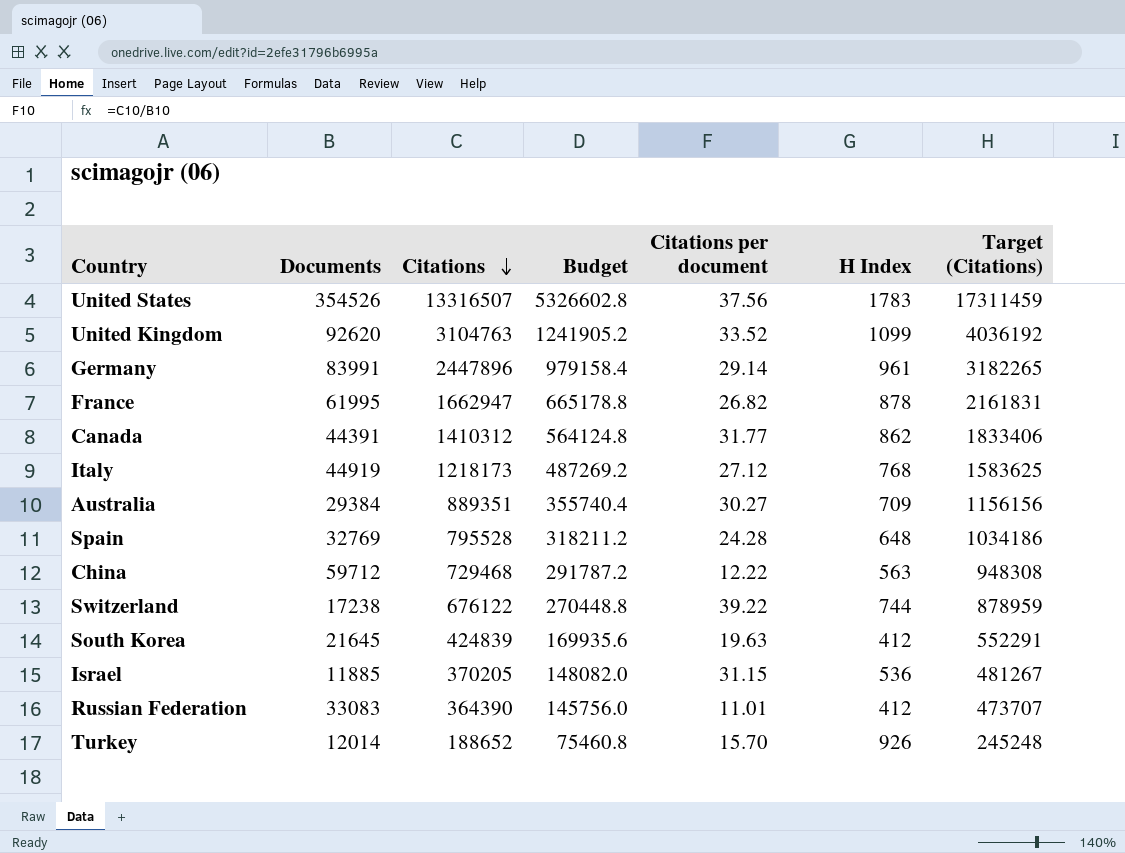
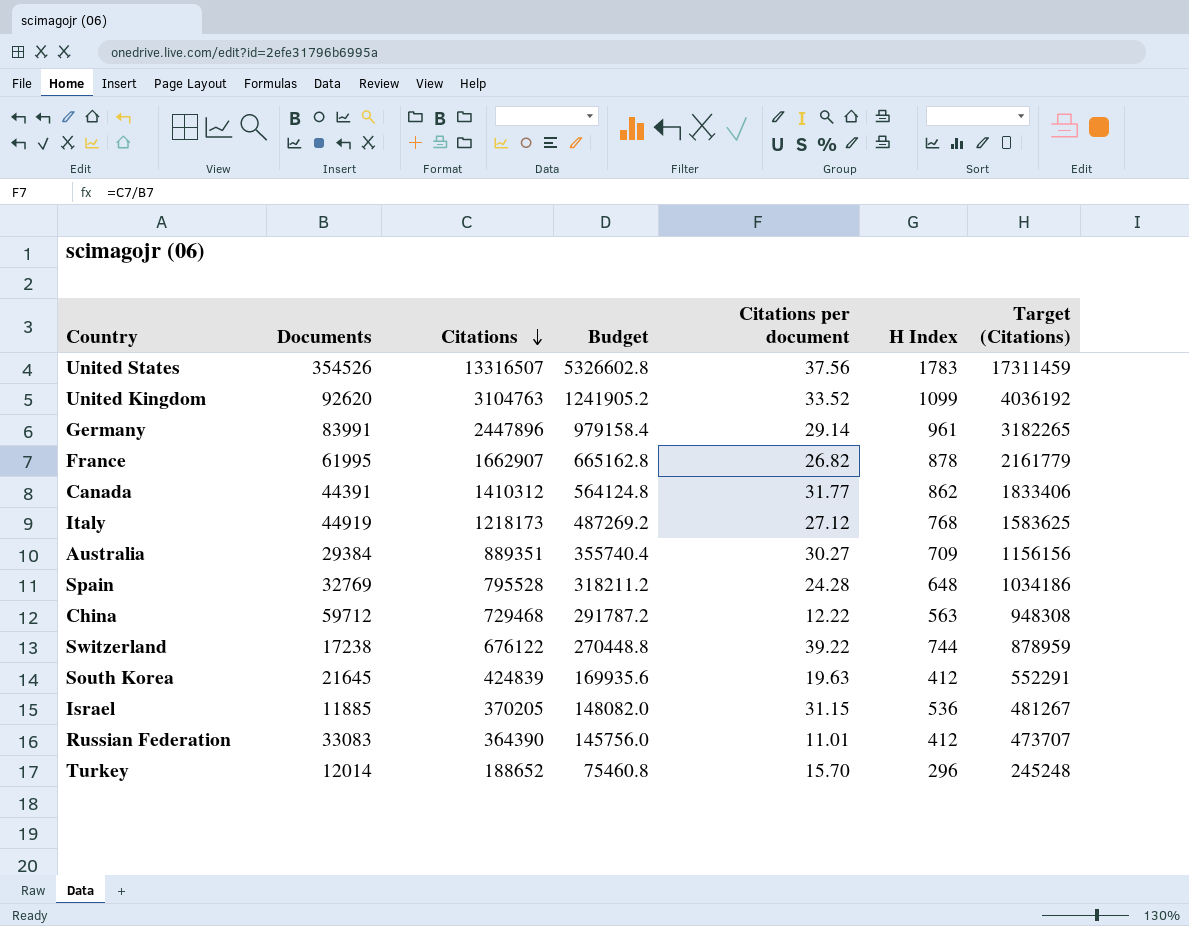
France | Citations: 1662947 -> 1662907
France | Budget: 665178.8 -> 665162.8
France | Target (Citations): 2161831 -> 2161779
Turkey | H Index: 926 -> 296

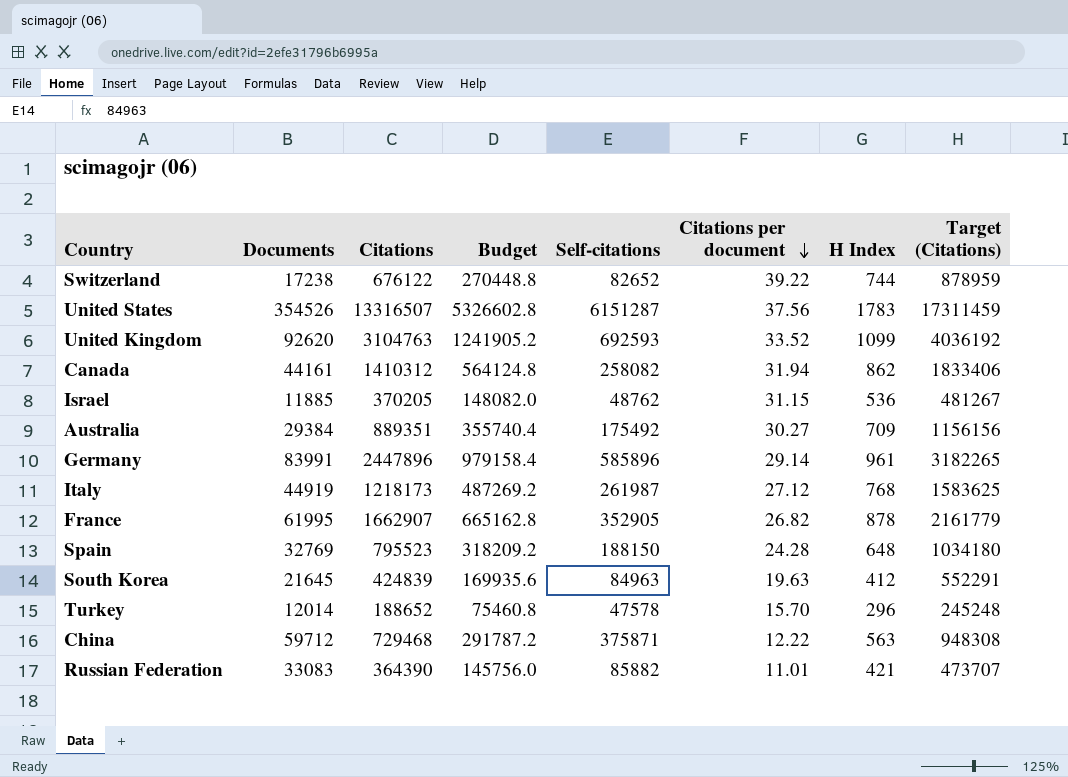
row order: Citations descending -> Citations per document descending
column Self-citations | position: none -> 5
Canada | Documents: 44391 -> 44161
Canada | Citations per document: 31.77 -> 31.94
Spain | Citations: 795528 -> 795523
Spain | Budget: 318211.2 -> 318209.2
Spain | Target (Citations): 1034186 -> 1034180
Russian Federation | H Index: 412 -> 421

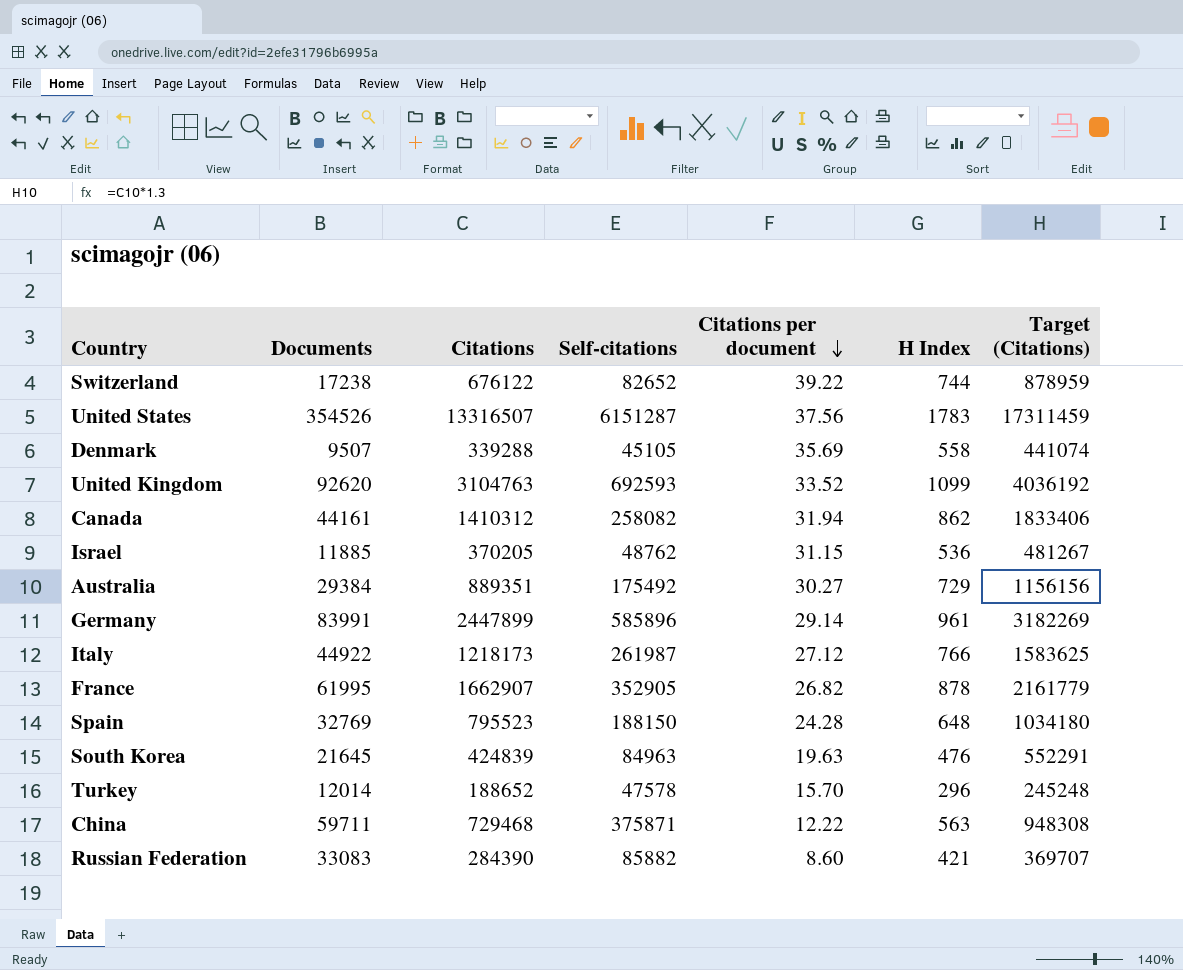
column Budget | formula: [Citations] * 0.4 -> none
row Denmark: none -> 9507 | 339288 | 45105 | 35.69 | 558 | 441074
Australia | H Index: 709 -> 729
Germany | Citations: 2447896 -> 2447899
Germany | Target (Citations): 3182265 -> 3182269
Italy | Documents: 44919 -> 44922
Italy | H Index: 768 -> 766
South Korea | H Index: 412 -> 476
China | Documents: 59712 -> 59711
Russian Federation | Citations: 364390 -> 284390
Russian Federation | Citations per document: 11.01 -> 8.60
Russian Federation | Target (Citations): 473707 -> 369707

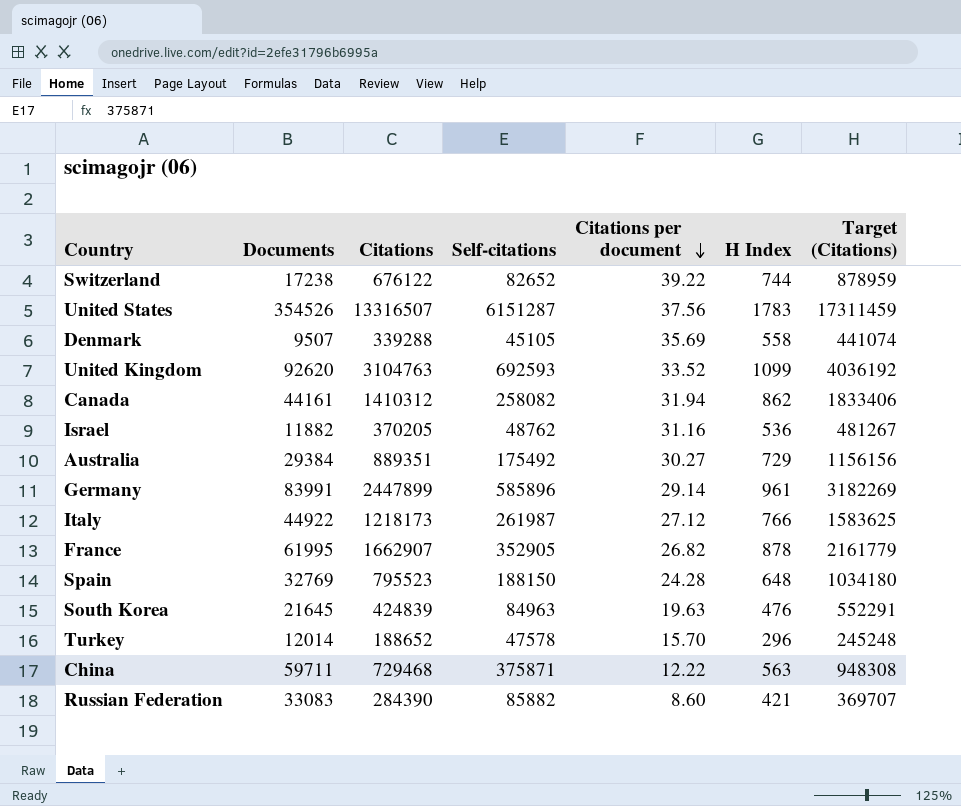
Israel | Documents: 11885 -> 11882
Israel | Citations per document: 31.15 -> 31.16

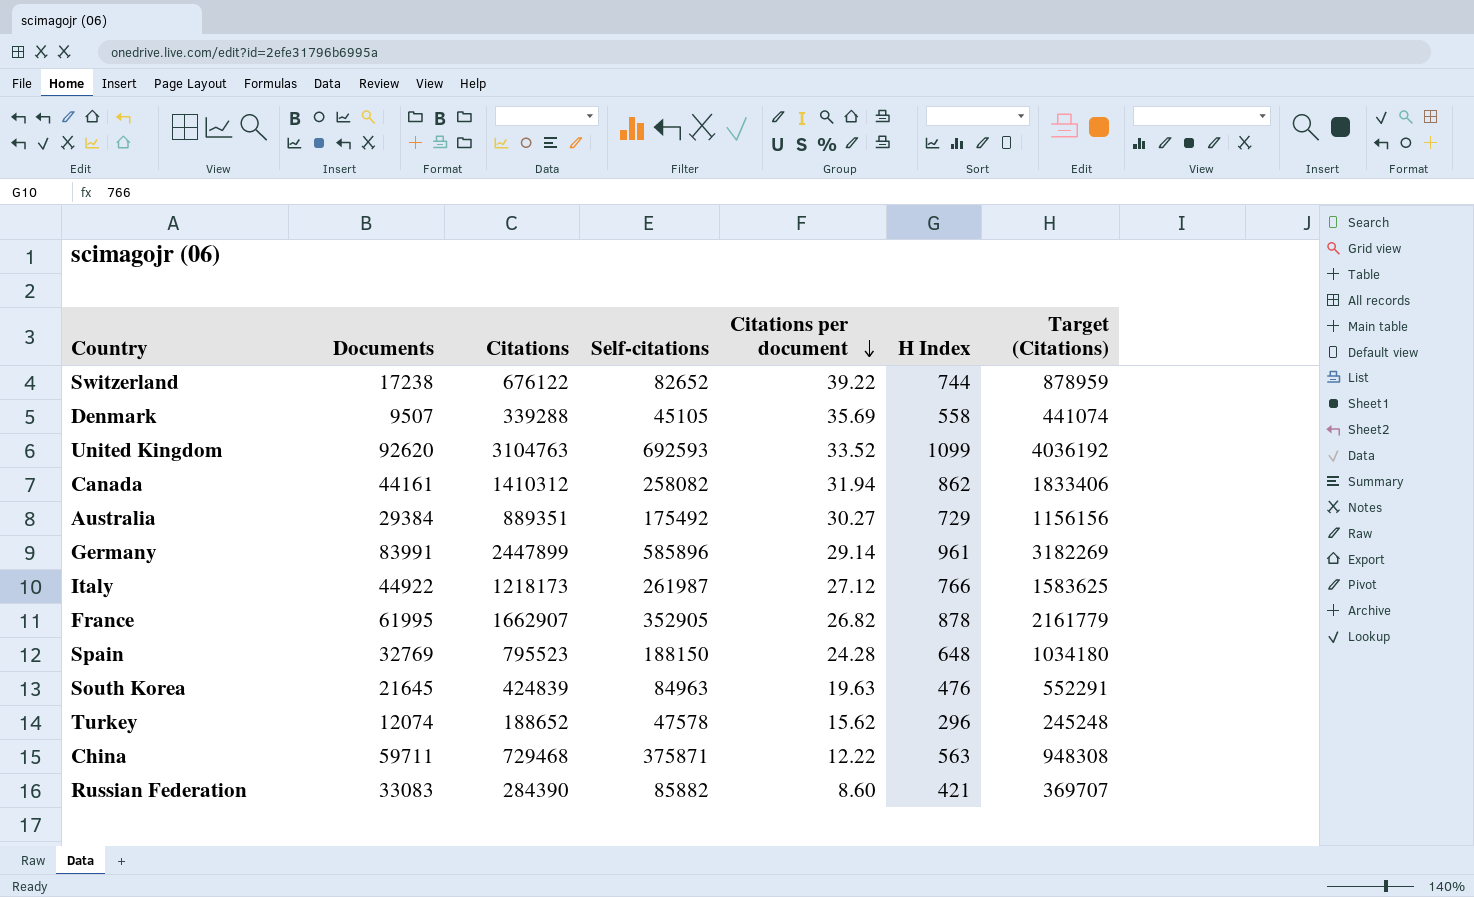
row United States: 354526 | 13316507 | 6151287 | 37.56 | 1783 | 17311459 -> none
row Israel: 11882 | 370205 | 48762 | 31.16 | 536 | 481267 -> none
Turkey | Documents: 12014 -> 12074
Turkey | Citations per document: 15.70 -> 15.62

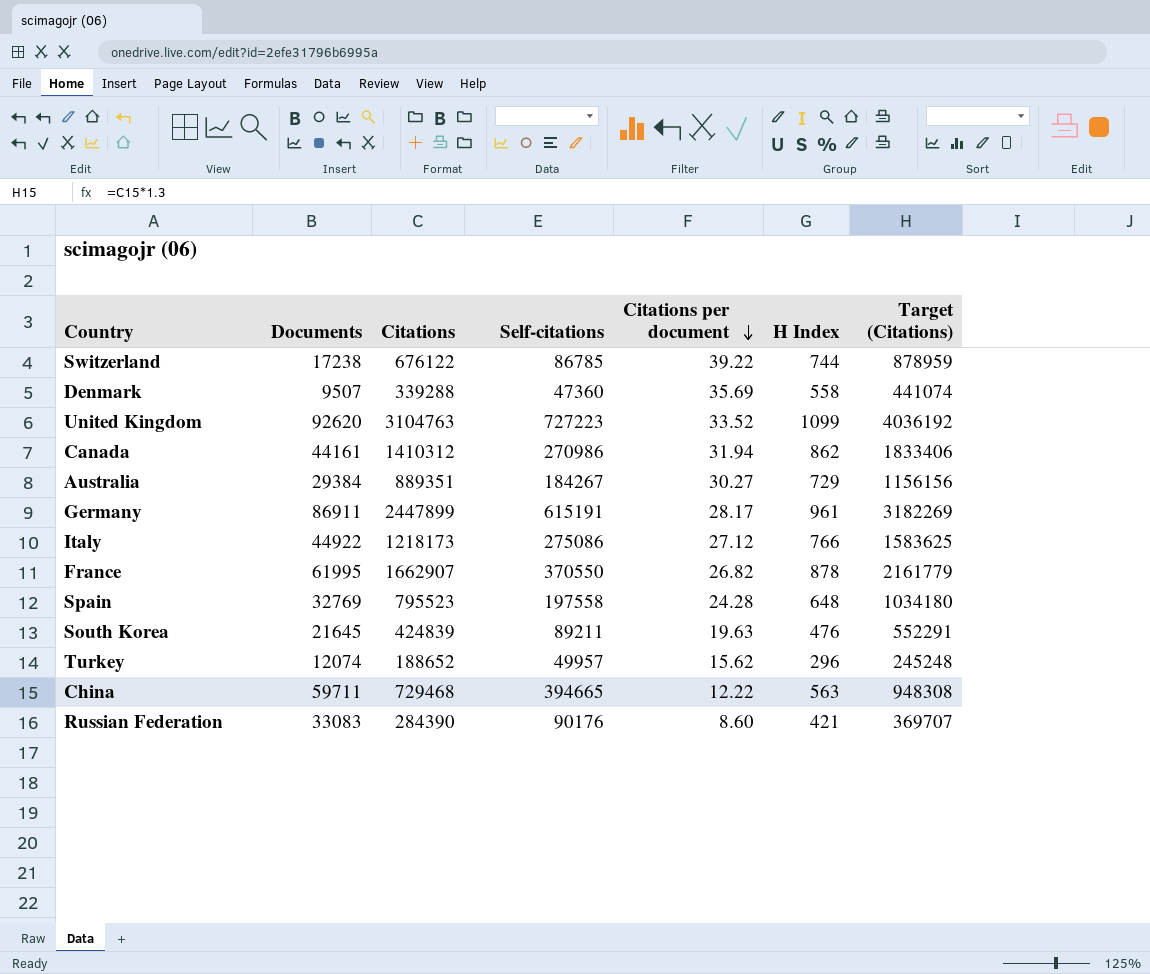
Switzerland | Self-citations: 82652 -> 86785
Denmark | Self-citations: 45105 -> 47360
United Kingdom | Self-citations: 692593 -> 727223
Canada | Self-citations: 258082 -> 270986
Australia | Self-citations: 175492 -> 184267
Germany | Documents: 83991 -> 86911
Germany | Self-citations: 585896 -> 615191
Germany | Citations per document: 29.14 -> 28.17
Italy | Self-citations: 261987 -> 275086
France | Self-citations: 352905 -> 370550
Spain | Self-citations: 188150 -> 197558
South Korea | Self-citations: 84963 -> 89211
Turkey | Self-citations: 47578 -> 49957
China | Self-citations: 375871 -> 394665
Russian Federation | Self-citations: 85882 -> 90176

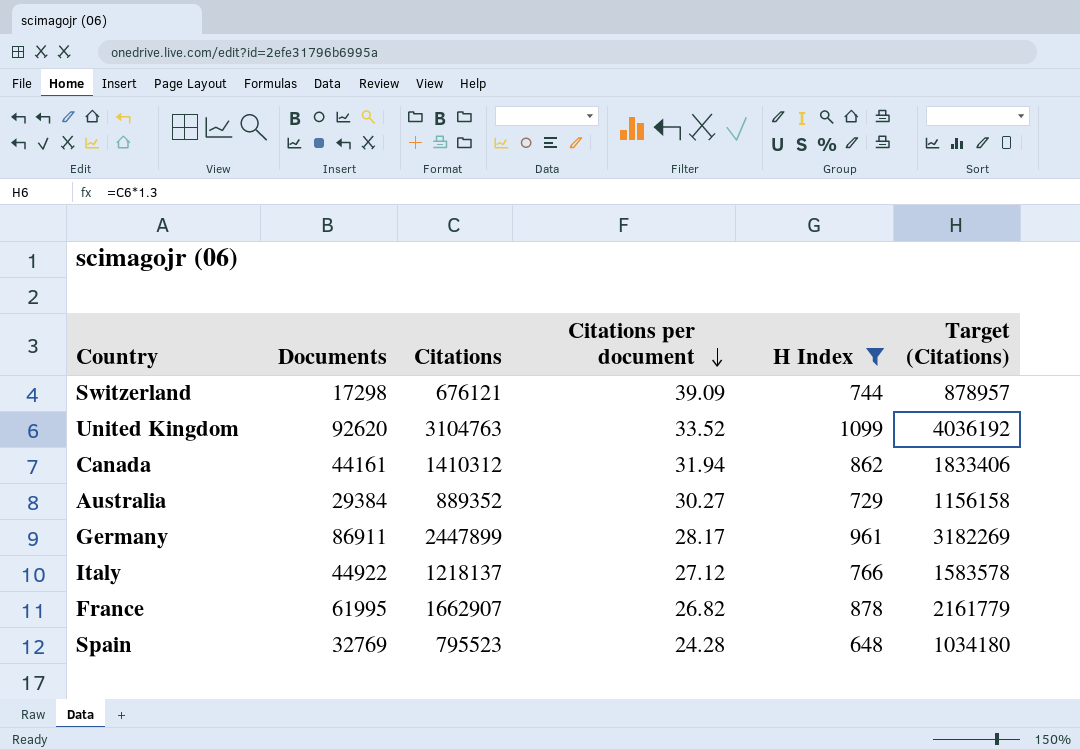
filter: none -> H Index >= 648
column Self-citations | position: 4 -> none
Switzerland | Documents: 17238 -> 17298
Switzerland | Citations: 676122 -> 676121
Switzerland | Citations per document: 39.22 -> 39.09
Switzerland | Target (Citations): 878959 -> 878957
Australia | Citations: 889351 -> 889352
Australia | Target (Citations): 1156156 -> 1156158
Italy | Citations: 1218173 -> 1218137
Italy | Target (Citations): 1583625 -> 1583578

